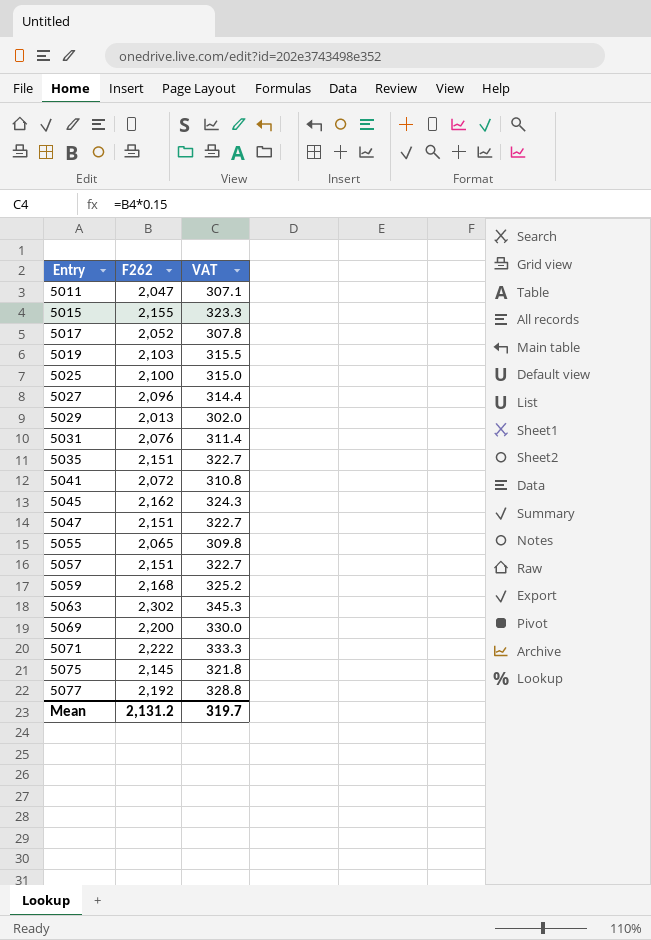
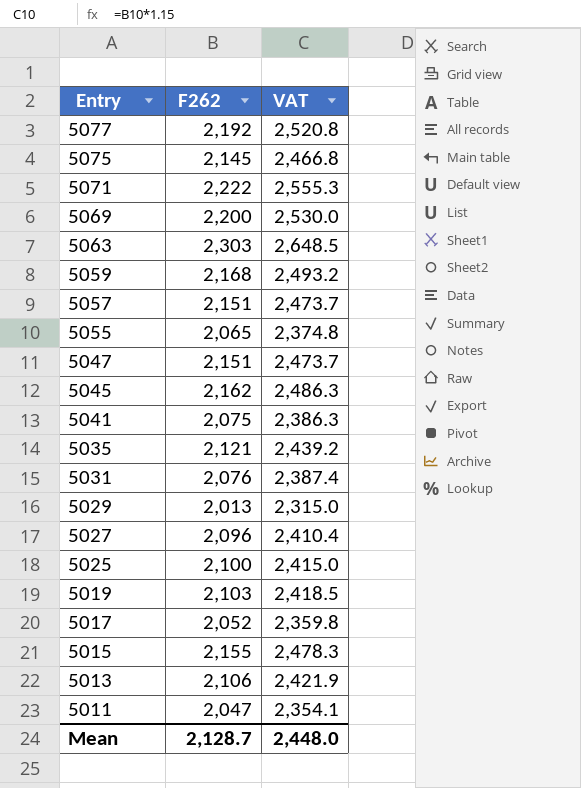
row order: Entry ascending -> Entry descending
column VAT | formula: [F262] * 0.15 -> [F262] * 1.15
5063 | F262: 2,302 -> 2,303
5041 | F262: 2,072 -> 2,075
5035 | F262: 2,151 -> 2,121
row 5013: none -> 2,106 | 2,421.9
Mean | F262: 2,131.2 -> 2,128.7
Mean | VAT: 319.7 -> 2,448.0

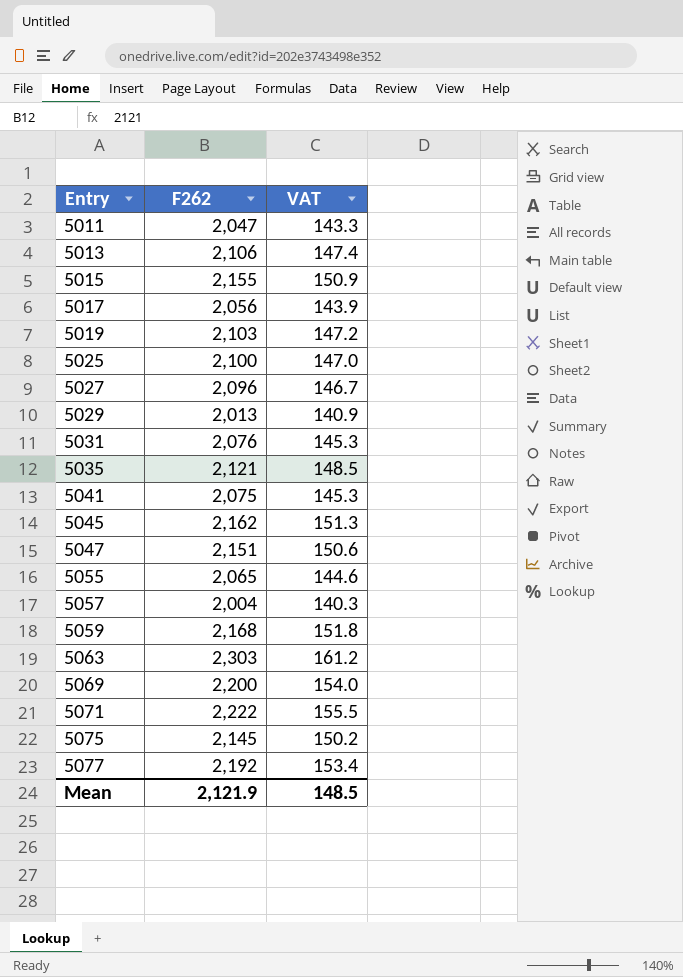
row order: Entry descending -> Entry ascending
column VAT | formula: [F262] * 1.15 -> [F262] * 0.07
5017 | F262: 2,052 -> 2,056
5057 | F262: 2,151 -> 2,004
Mean | F262: 2,128.7 -> 2,121.9
Mean | VAT: 2,448.0 -> 148.5

